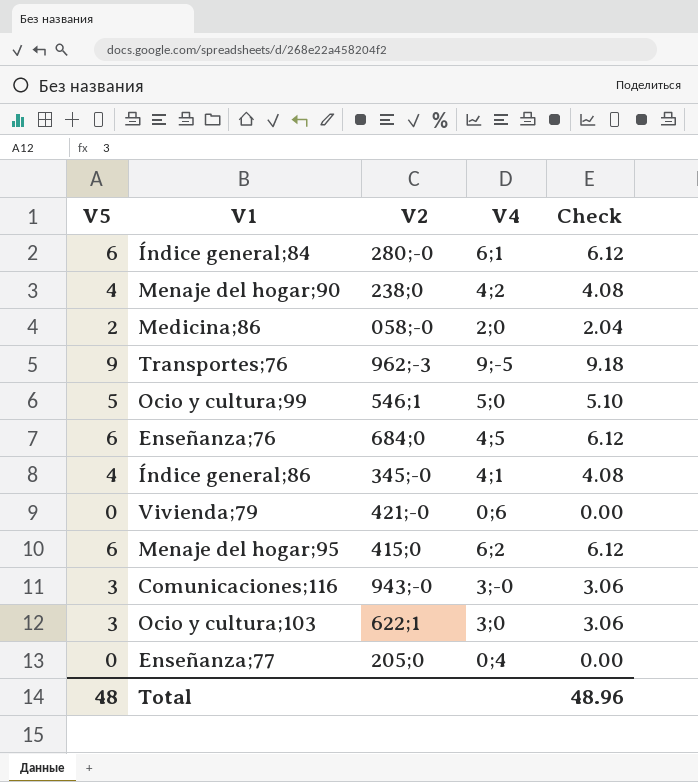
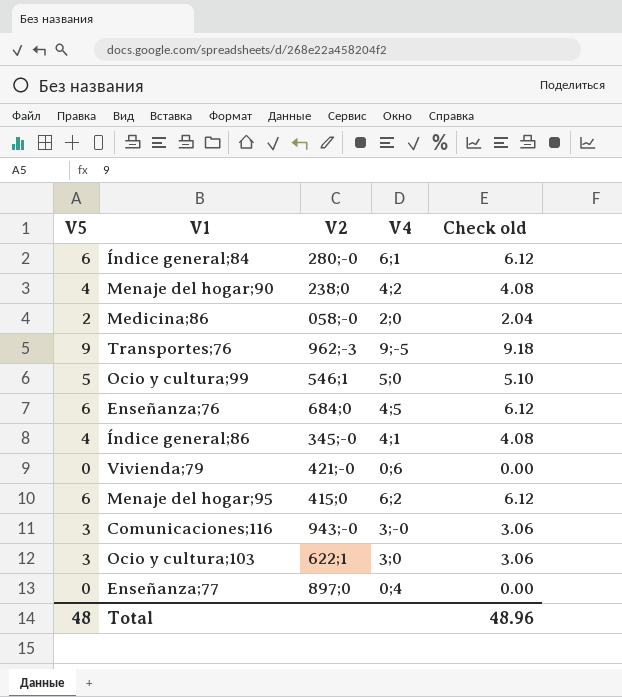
column name: Check -> Check old
Enseñanza;77 | V2: 205;0 -> 897;0

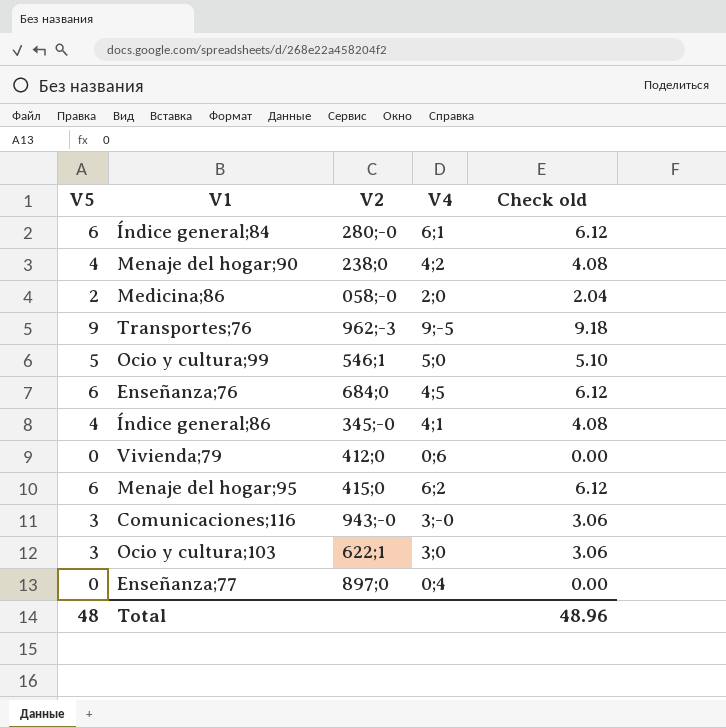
Vivienda;79 | V2: 421;-0 -> 412;0

